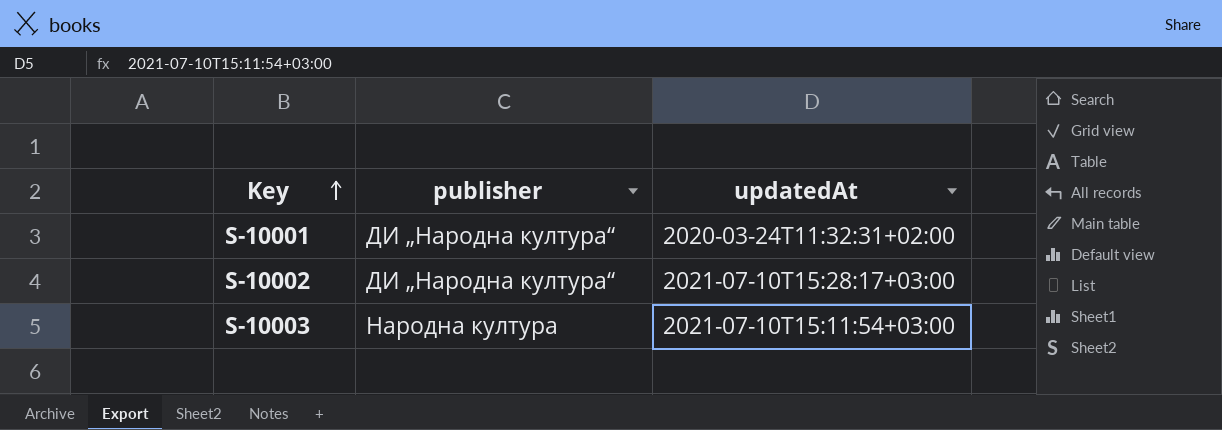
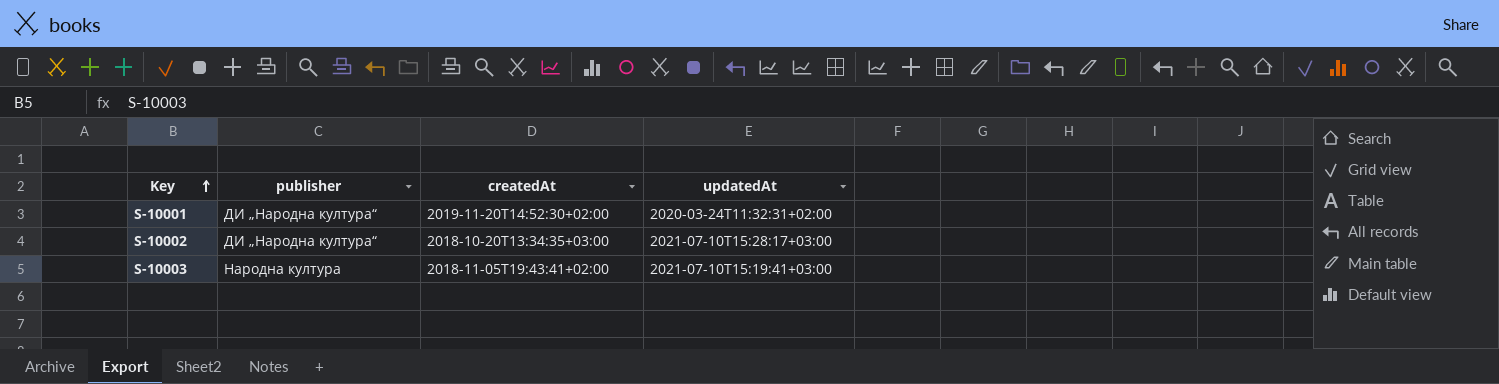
column createdAt | position: none -> 3
S-10003 | updatedAt: 2021-07-10T15:11:54+03:00 -> 2021-07-10T15:19:41+03:00

